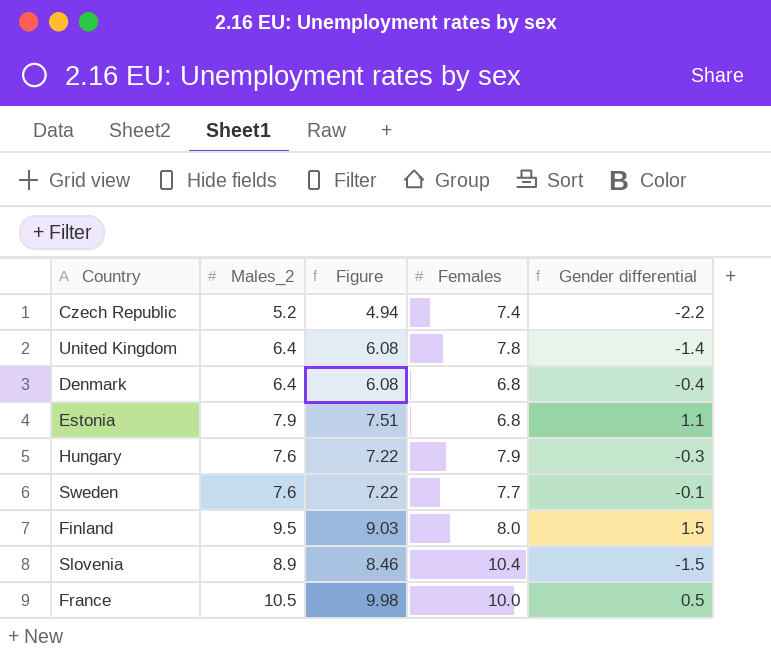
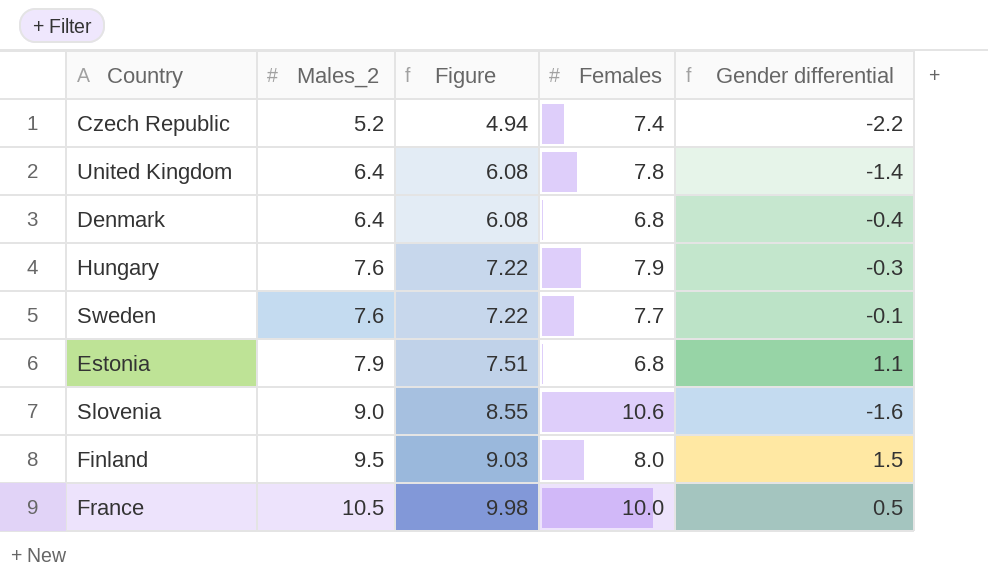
row order: none -> Males_2 ascending
Slovenia | Males_2: 8.9 -> 9.0
Slovenia | Figure: 8.46 -> 8.55
Slovenia | Females: 10.4 -> 10.6
Slovenia | Gender differential: -1.5 -> -1.6

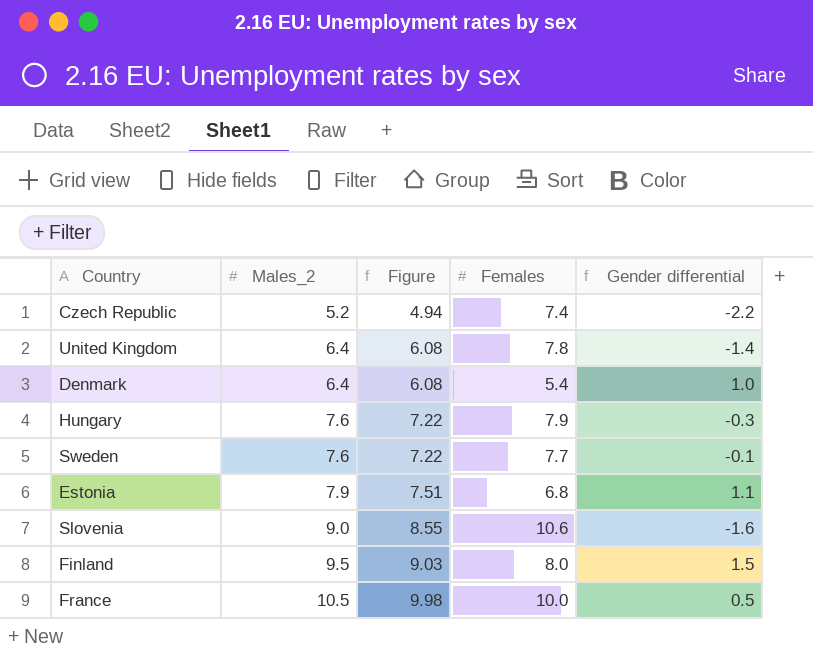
Denmark | Females: 6.8 -> 5.4
Denmark | Gender differential: -0.4 -> 1.0

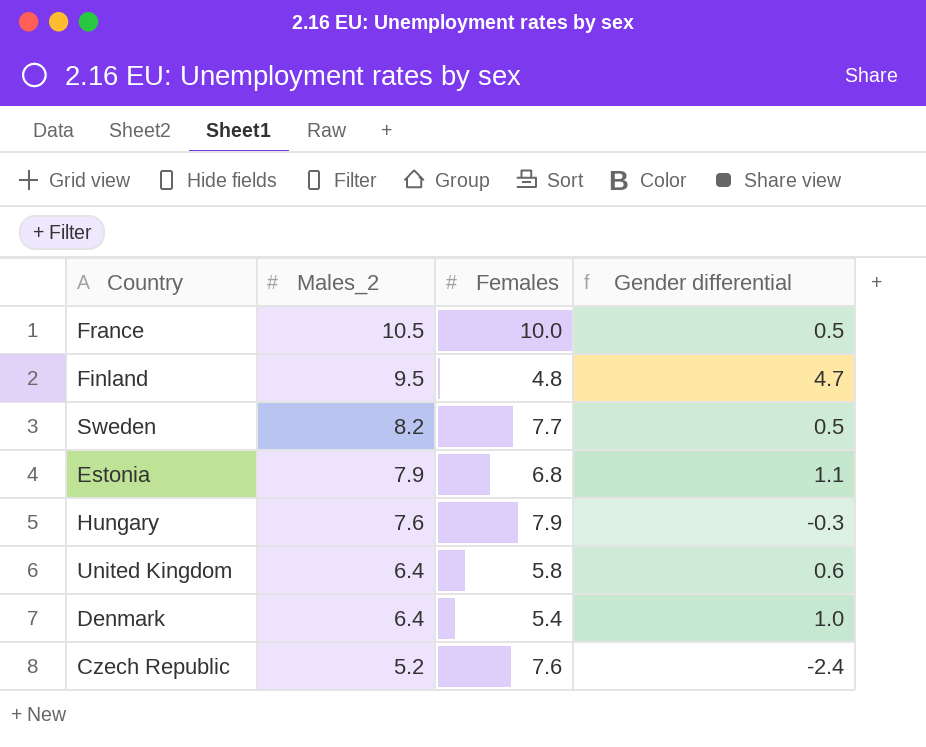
row order: Males_2 ascending -> Males_2 descending
column Figure | formula: [Males_2] * 0.95 -> none
row Slovenia: 9.0 | 8.55 | 10.6 | -1.6 -> none
Finland | Females: 8.0 -> 4.8
Finland | Gender differential: 1.5 -> 4.7
Sweden | Males_2: 7.6 -> 8.2
Sweden | Gender differential: -0.1 -> 0.5
United Kingdom | Females: 7.8 -> 5.8
United Kingdom | Gender differential: -1.4 -> 0.6
Czech Republic | Females: 7.4 -> 7.6
Czech Republic | Gender differential: -2.2 -> -2.4

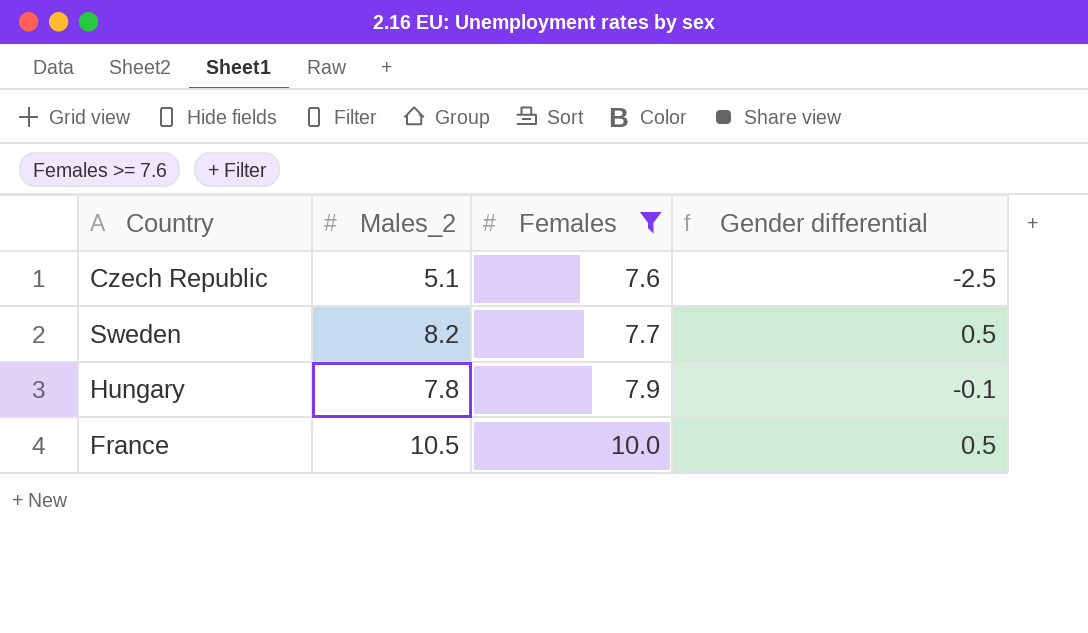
filter: none -> Females >= 7.6
row order: Males_2 descending -> Females ascending
Czech Republic | Males_2: 5.2 -> 5.1
Czech Republic | Gender differential: -2.4 -> -2.5
Hungary | Males_2: 7.6 -> 7.8
Hungary | Gender differential: -0.3 -> -0.1

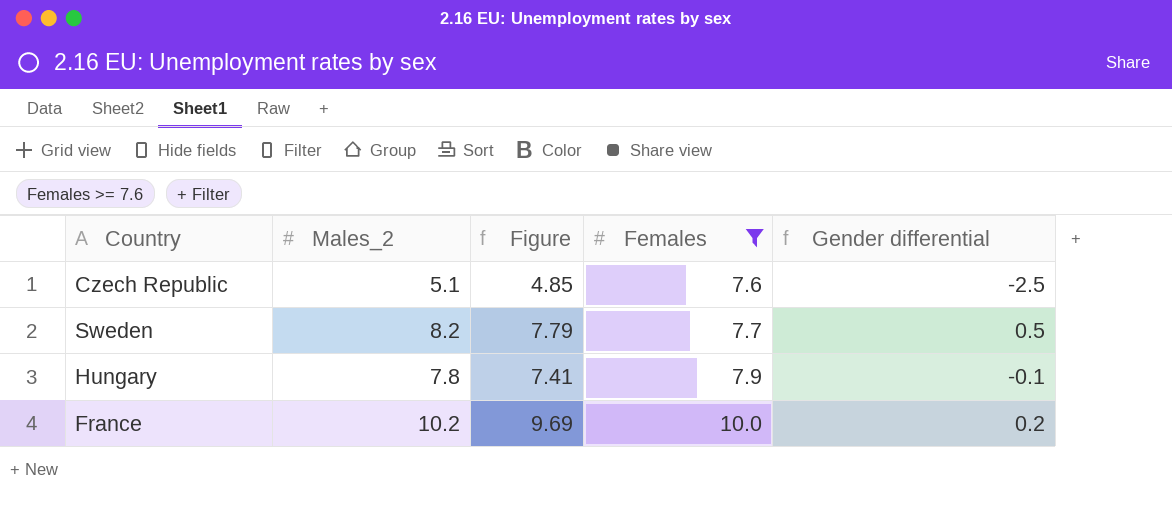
column Figure | formula: none -> [Males_2] * 0.95
France | Males_2: 10.5 -> 10.2
France | Gender differential: 0.5 -> 0.2

